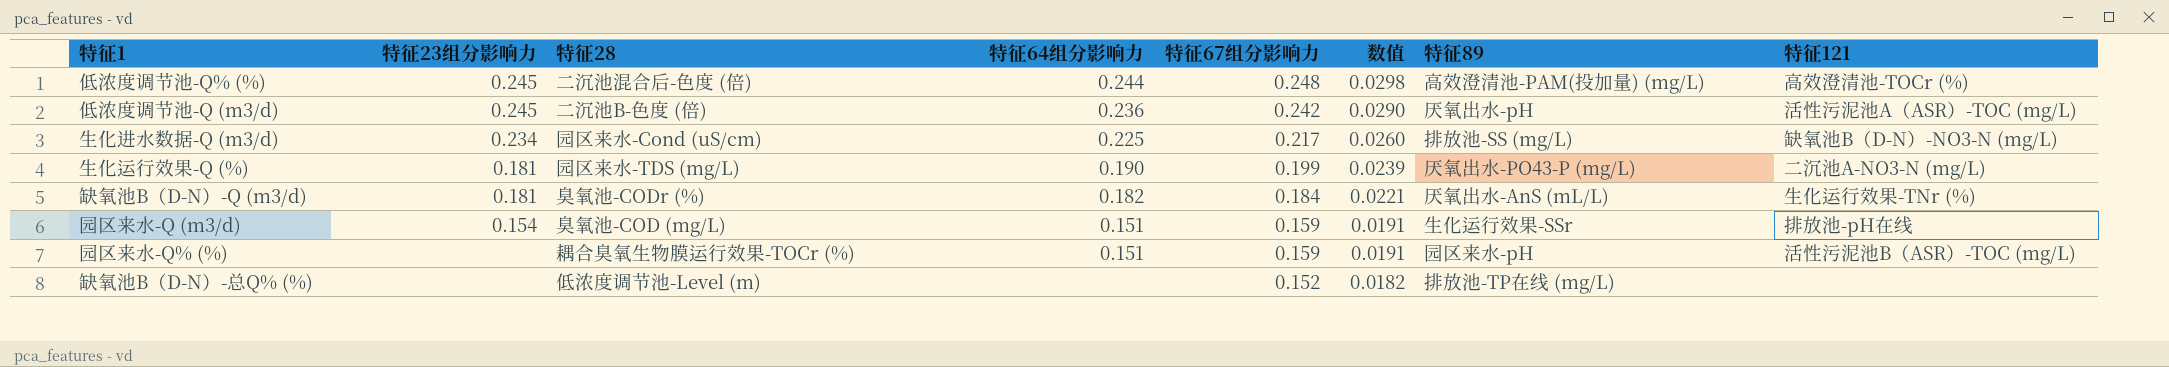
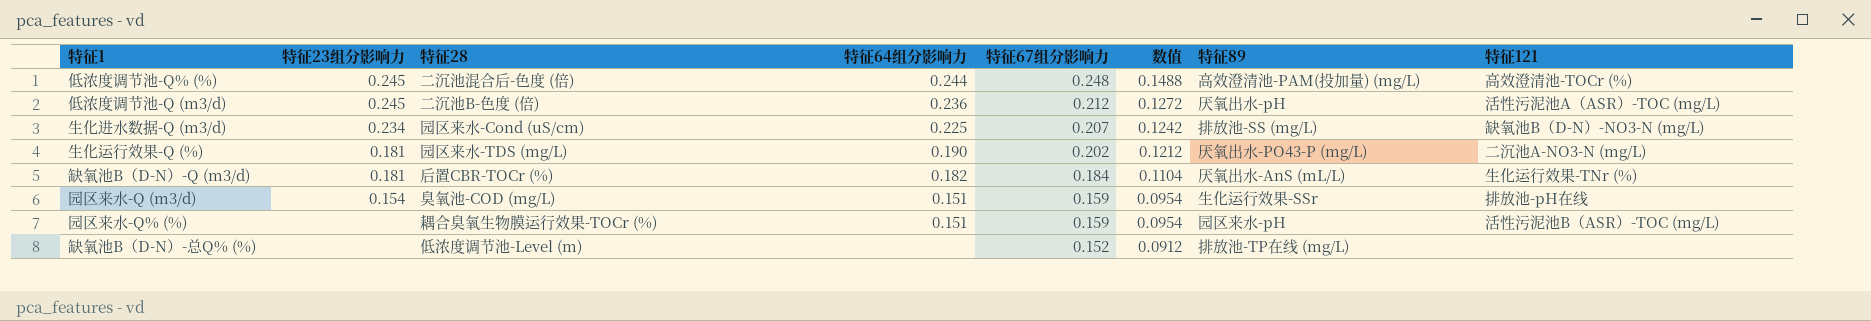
column 数值 | formula: [特征67组分影响力] * 0.12 -> [特征67组分影响力] * 0.6
低浓度调节池-Q (m3/d) | 特征67组分影响力: 0.242 -> 0.212
生化进水数据-Q (m3/d) | 特征67组分影响力: 0.217 -> 0.207
生化运行效果-Q (%) | 特征67组分影响力: 0.199 -> 0.202
缺氧池B（D-N）-Q (m3/d) | 特征28: 臭氧池-CODr (%) -> 后置CBR-TOCr (%)

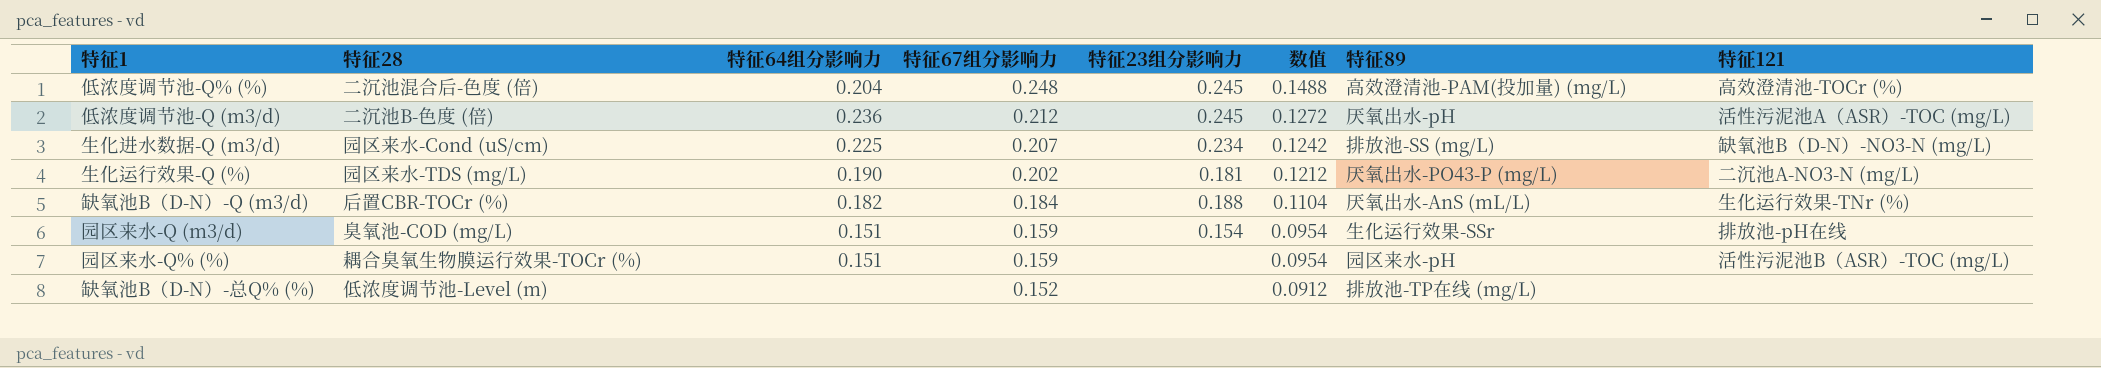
column 特征23组分影响力 | position: 2 -> 5
低浓度调节池-Q% (%) | 特征64组分影响力: 0.244 -> 0.204
缺氧池B（D-N）-Q (m3/d) | 特征23组分影响力: 0.181 -> 0.188

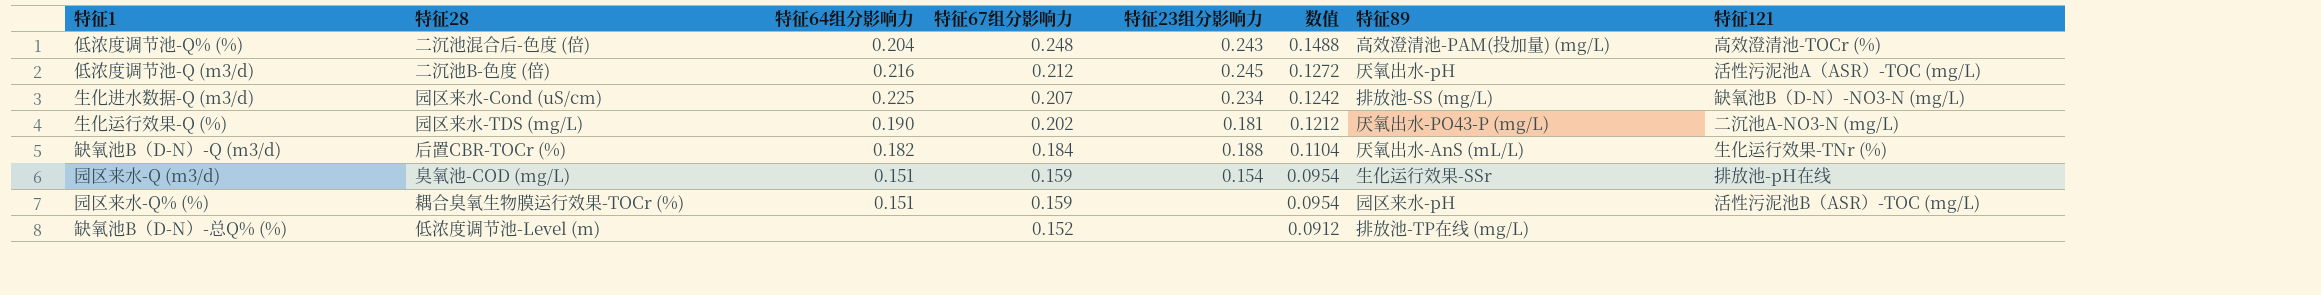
低浓度调节池-Q% (%) | 特征23组分影响力: 0.245 -> 0.243
低浓度调节池-Q (m3/d) | 特征64组分影响力: 0.236 -> 0.216

